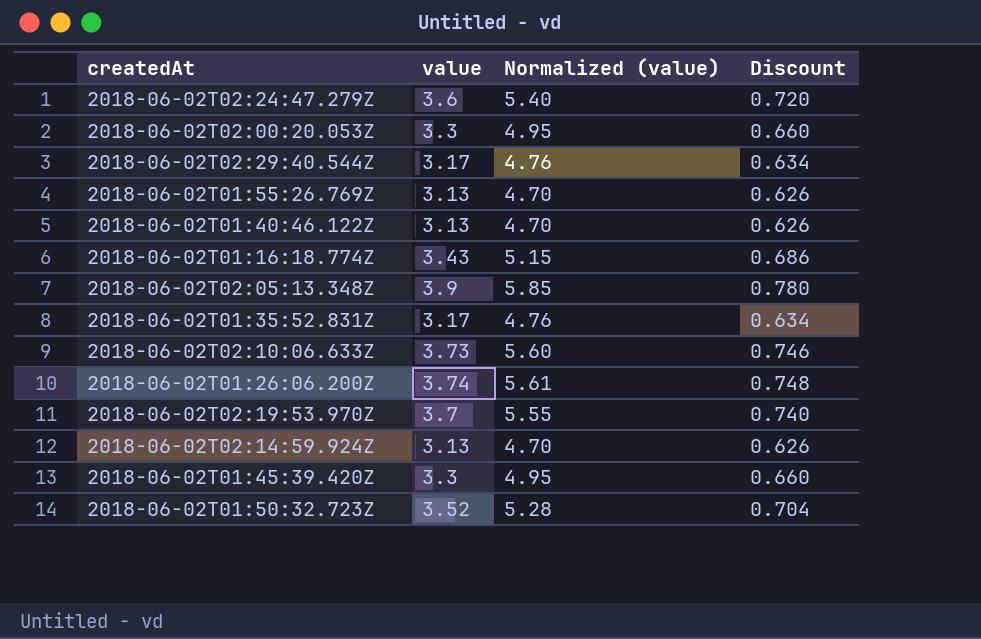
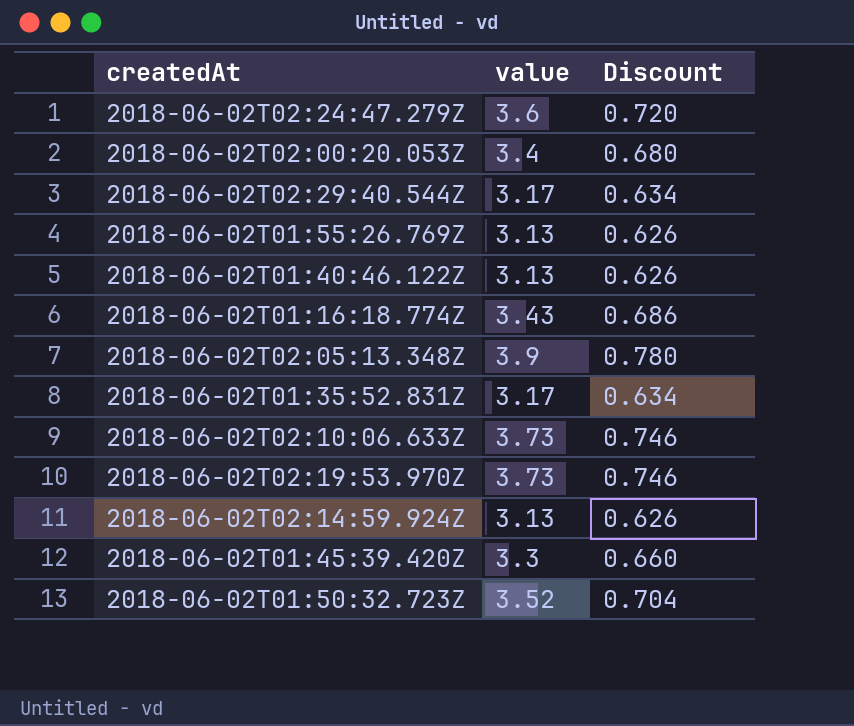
column Normalized (value) | formula: [value] * 1.5 -> none
row 2018-06-02T01:26:06.200Z: 3.74 | 5.61 | 0.748 -> none
2018-06-02T02:00:20.053Z | value: 3.3 -> 3.4
2018-06-02T02:00:20.053Z | Discount: 0.660 -> 0.680
2018-06-02T02:19:53.970Z | value: 3.7 -> 3.73
2018-06-02T02:19:53.970Z | Discount: 0.740 -> 0.746

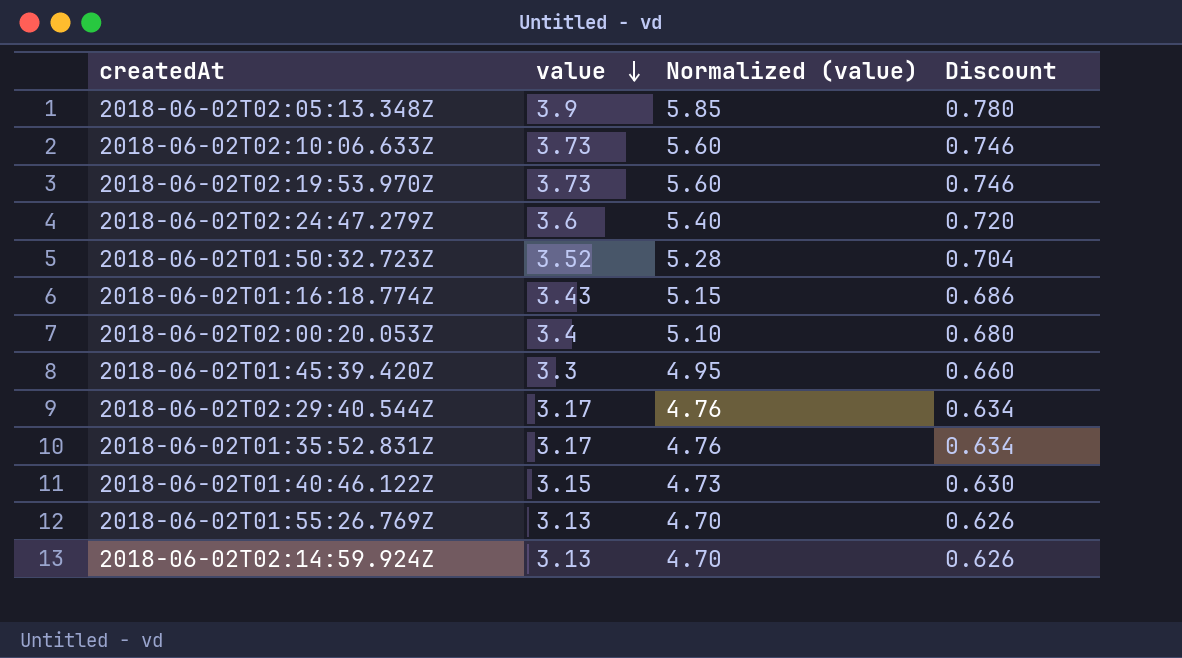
row order: none -> value descending
column Normalized (value) | formula: none -> [value] * 1.5
2018-06-02T01:40:46.122Z | value: 3.13 -> 3.15
2018-06-02T01:40:46.122Z | Discount: 0.626 -> 0.630

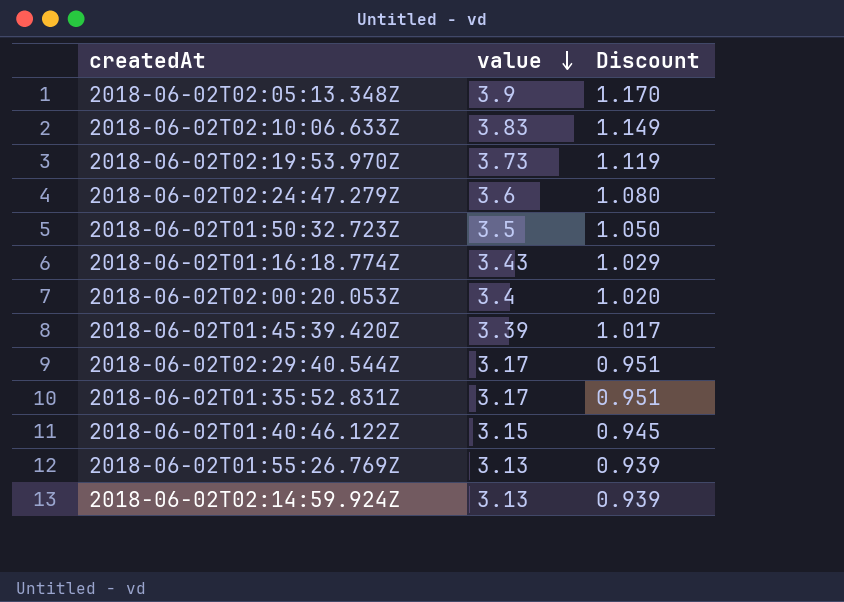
column Normalized (value) | formula: [value] * 1.5 -> none
column Discount | formula: [value] * 0.2 -> [value] * 0.3
2018-06-02T02:10:06.633Z | value: 3.73 -> 3.83
2018-06-02T01:50:32.723Z | value: 3.52 -> 3.5
2018-06-02T01:45:39.420Z | value: 3.3 -> 3.39

